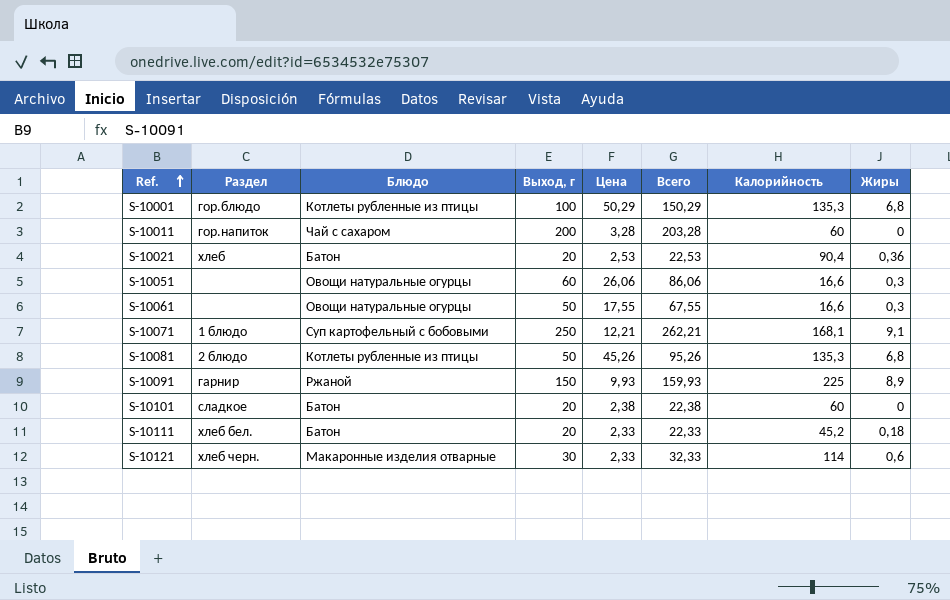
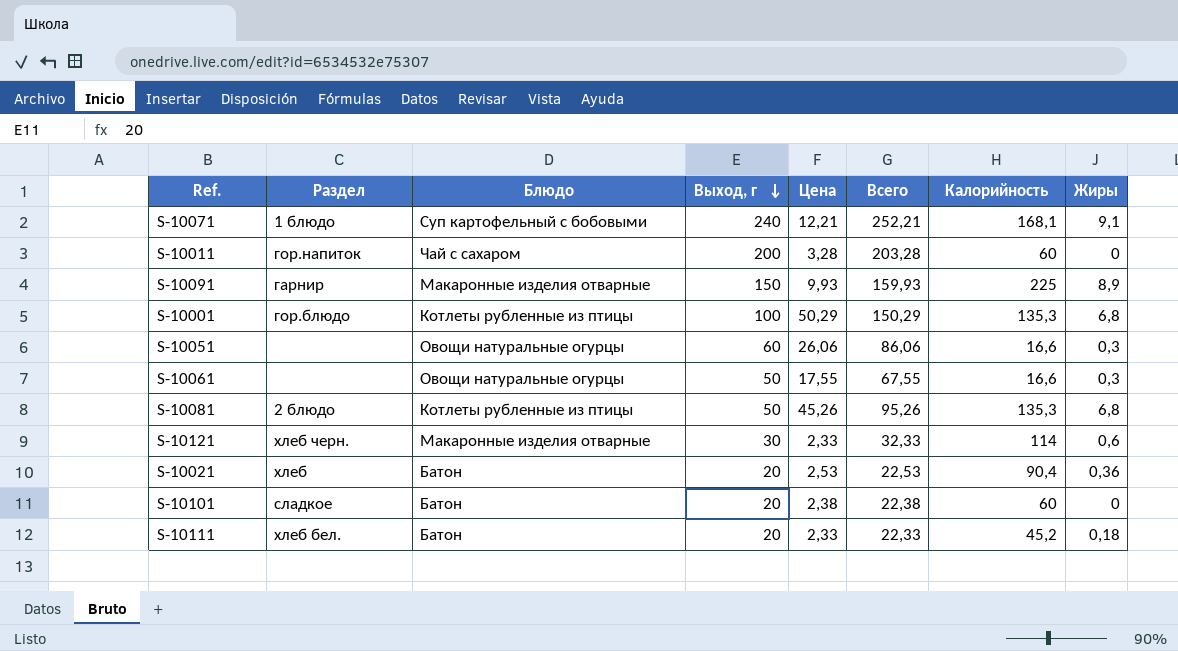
row order: Ref. ascending -> Выход, г descending
S-10071 | Выход, г: 250 -> 240
S-10071 | Всего: 262,21 -> 252,21
S-10091 | Блюдо: Ржаной -> Макаронные изделия отварные

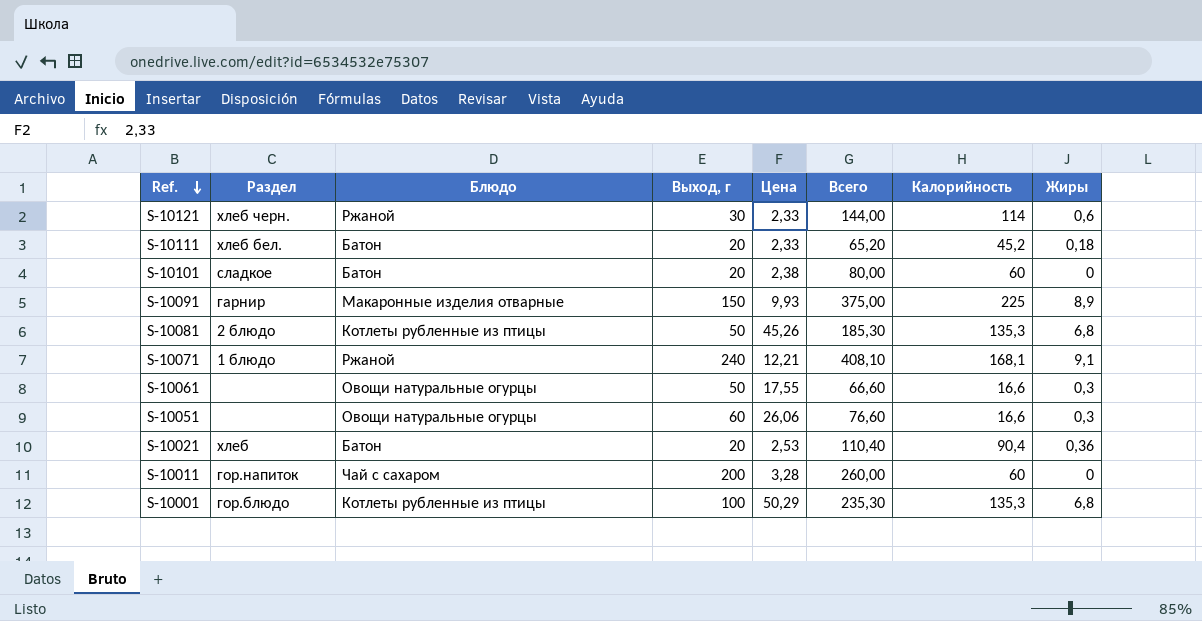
row order: Выход, г descending -> Ref. descending
column Всего | formula: [Выход, г] + [Цена] -> [Выход, г] + [Калорийность]
S-10121 | Блюдо: Макаронные изделия отварные -> Ржаной
S-10071 | Блюдо: Суп картофельный с бобовыми -> Ржаной

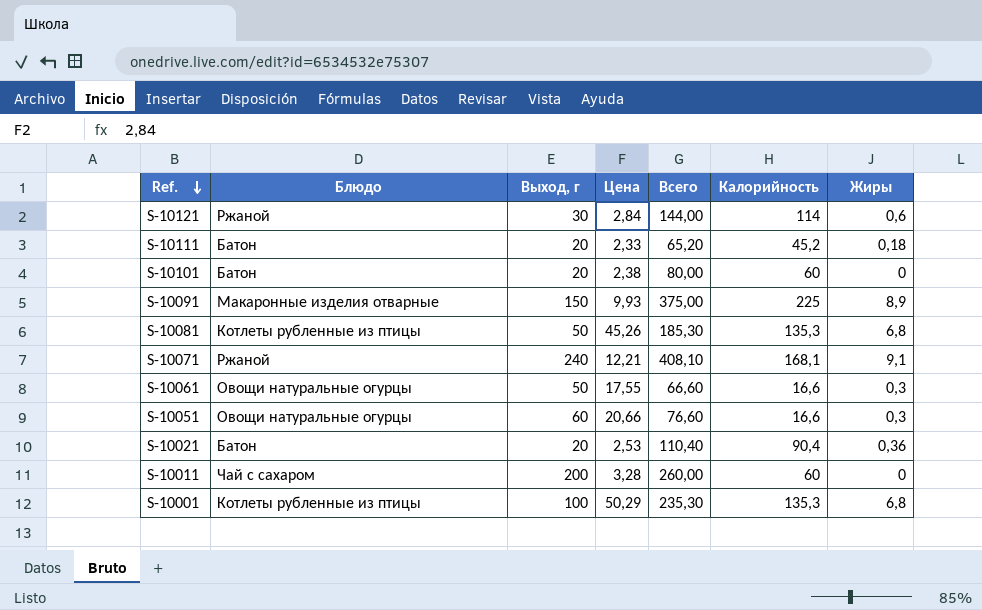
column Раздел | position: 2 -> none
S-10121 | Цена: 2,33 -> 2,84
S-10051 | Цена: 26,06 -> 20,66

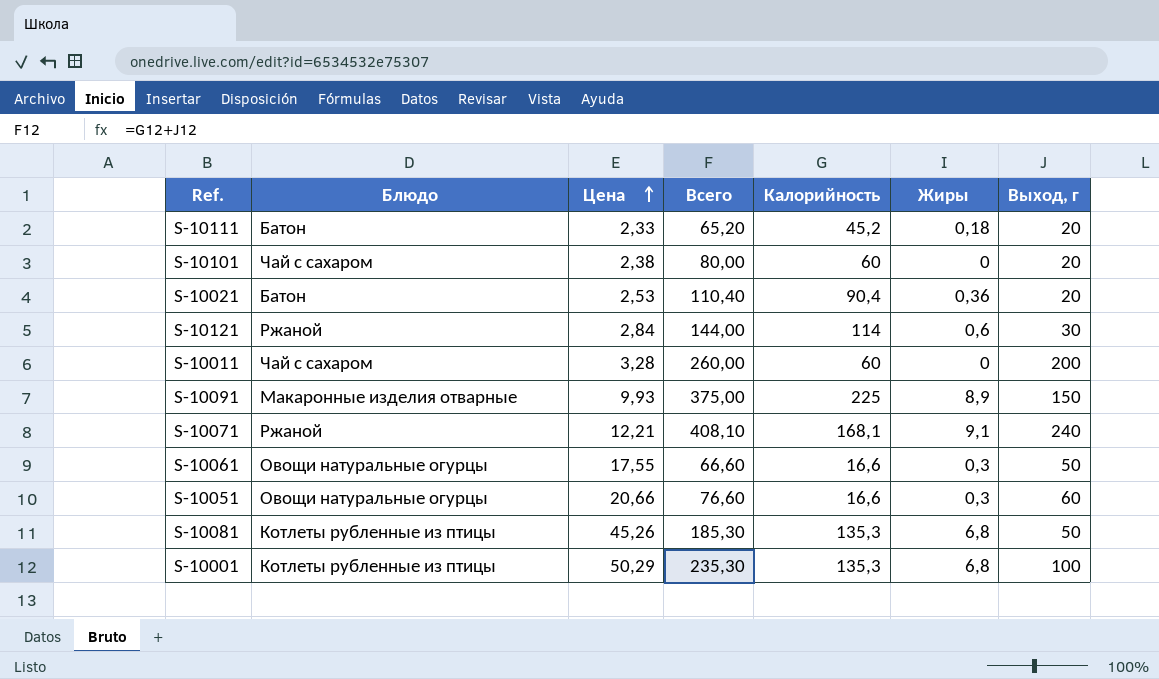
row order: Ref. descending -> Цена ascending
column Выход, г | position: 3 -> 7
S-10101 | Блюдо: Батон -> Чай с сахаром

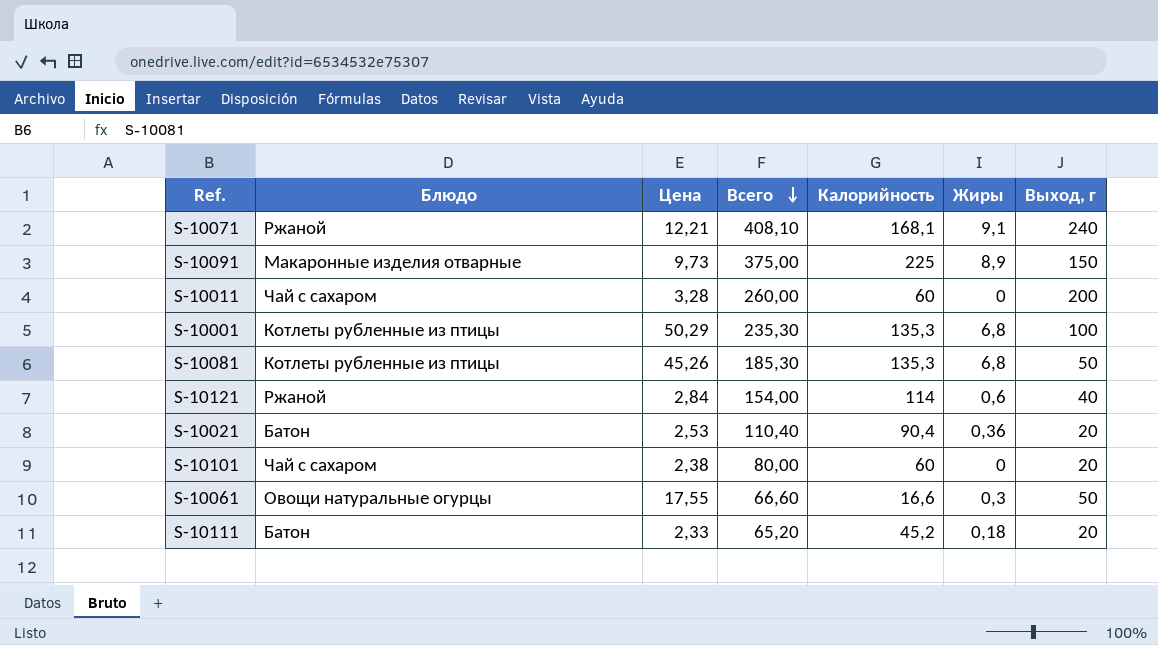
row order: Цена ascending -> Всего descending
row S-10051: Овощи натуральные огурцы | 20,66 | 76,60 | 16,6 | 0,3 | 60 -> none
S-10091 | Цена: 9,93 -> 9,73
S-10121 | Всего: 144,00 -> 154,00
S-10121 | Выход, г: 30 -> 40

